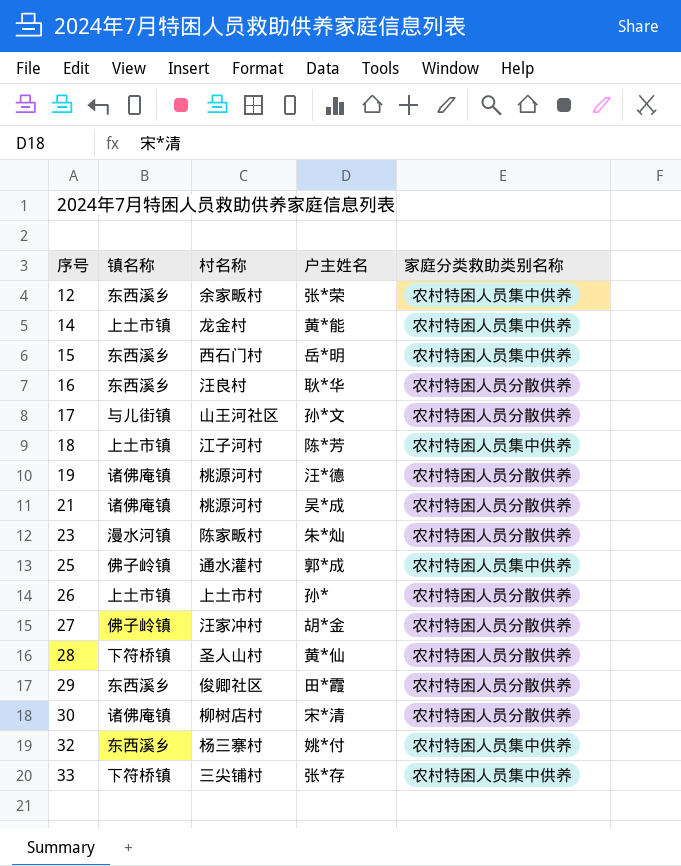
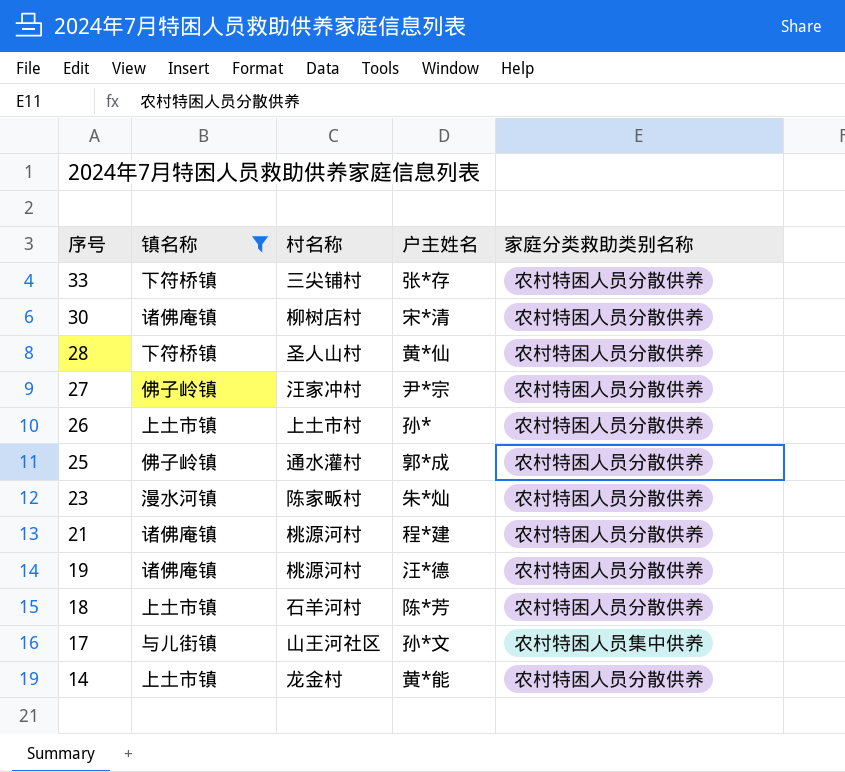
filter: none -> 镇名称 != 东西溪乡
row order: 序号 ascending -> 序号 descending
33 | 家庭分类救助类别名称: 农村特困人员集中供养 -> 农村特困人员分散供养
27 | 户主姓名: 胡*金 -> 尹*宗
25 | 家庭分类救助类别名称: 农村特困人员集中供养 -> 农村特困人员分散供养
21 | 户主姓名: 吴*成 -> 程*建
18 | 村名称: 江子河村 -> 石羊河村
18 | 家庭分类救助类别名称: 农村特困人员集中供养 -> 农村特困人员分散供养
17 | 家庭分类救助类别名称: 农村特困人员分散供养 -> 农村特困人员集中供养
14 | 家庭分类救助类别名称: 农村特困人员集中供养 -> 农村特困人员分散供养

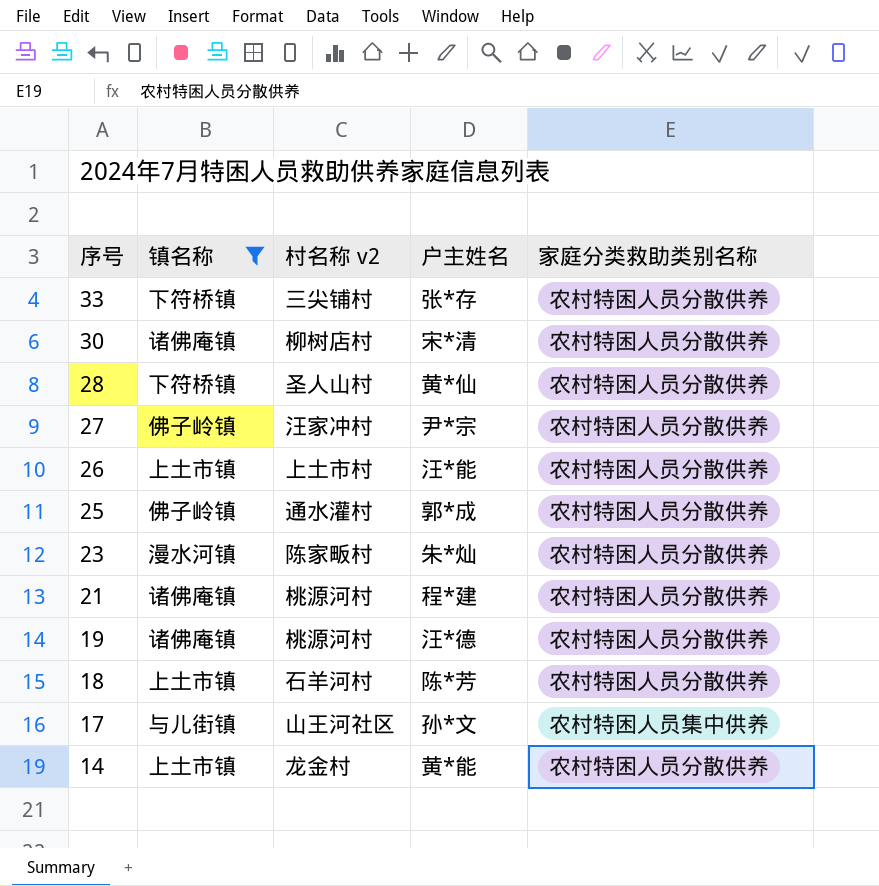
column name: 村名称 -> 村名称 v2
26 | 户主姓名: 孙* -> 汪*能

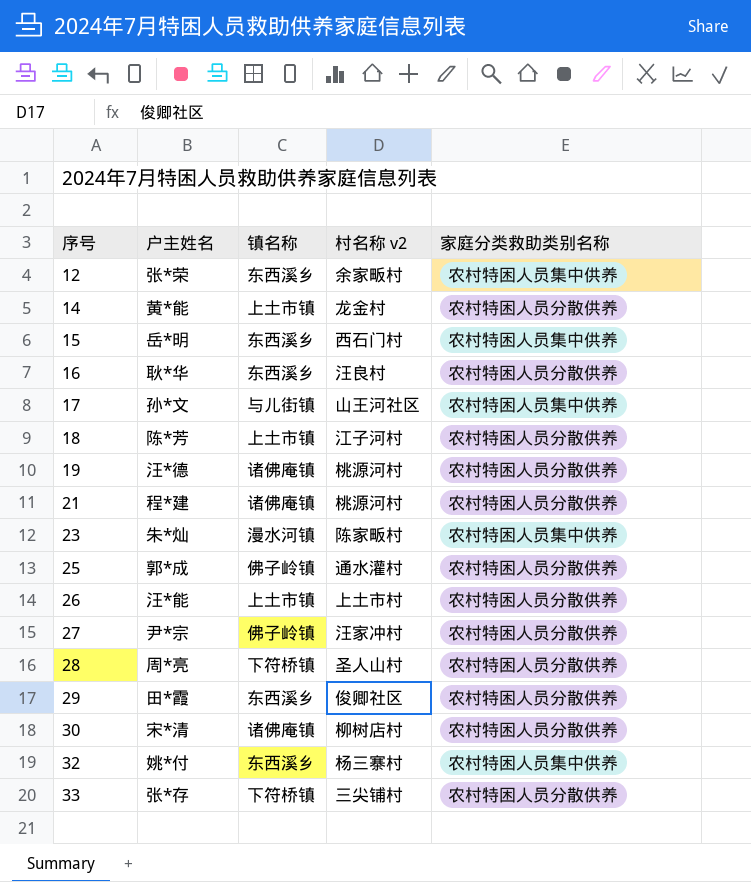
filter: 镇名称 != 东西溪乡 -> none
row order: 序号 descending -> 序号 ascending
column 户主姓名 | position: 4 -> 2
18 | 村名称 v2: 石羊河村 -> 江子河村
23 | 家庭分类救助类别名称: 农村特困人员分散供养 -> 农村特困人员集中供养
28 | 户主姓名: 黄*仙 -> 周*亮

